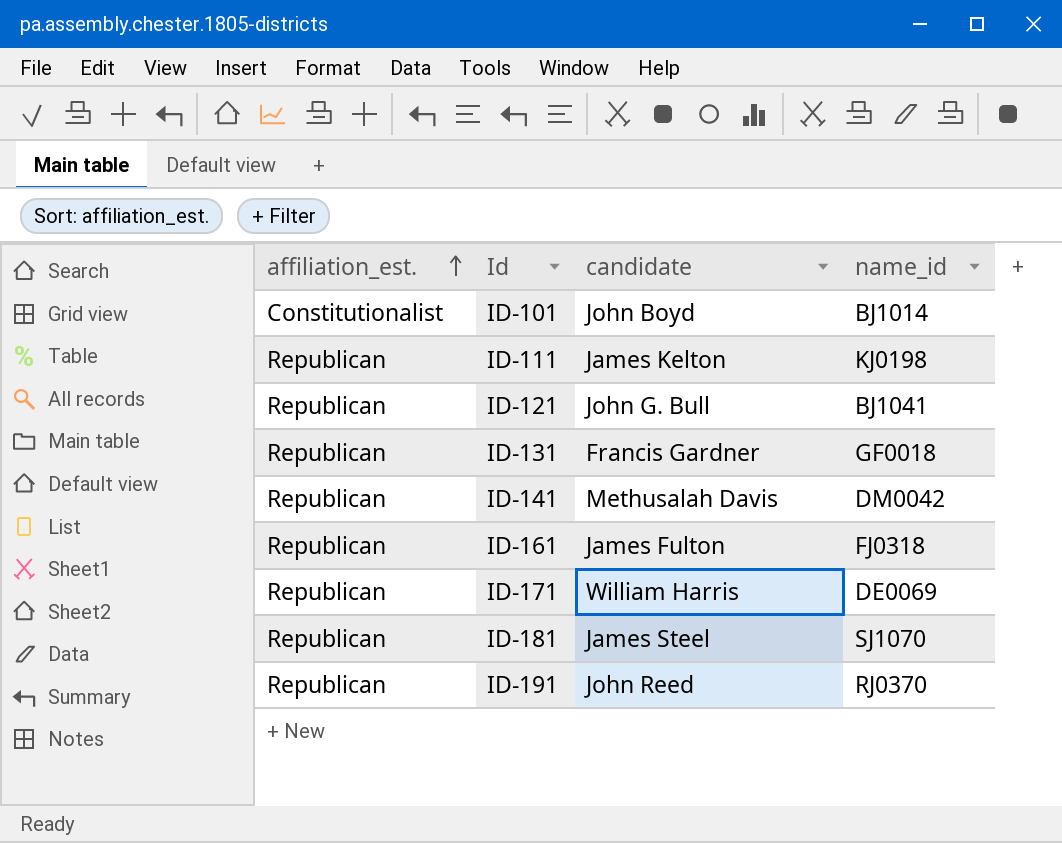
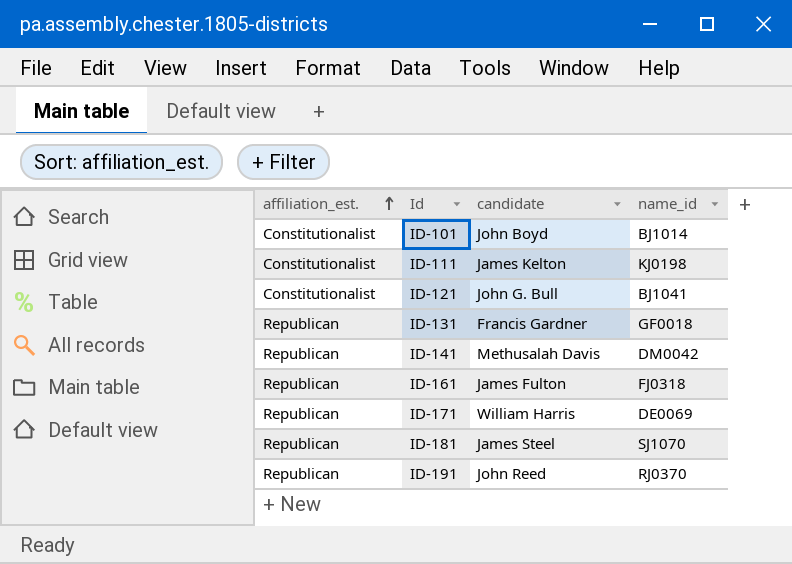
ID-111 | affiliation_est.: Republican -> Constitutionalist
ID-121 | affiliation_est.: Republican -> Constitutionalist

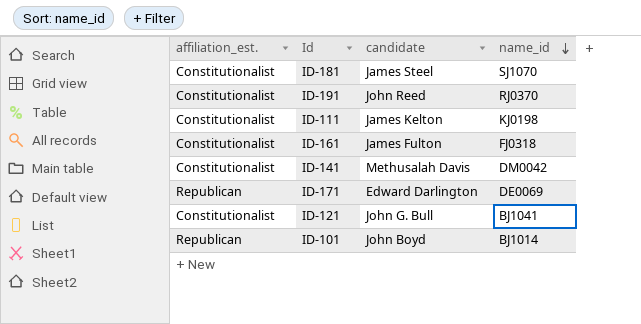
row order: affiliation_est. ascending -> name_id descending
row ID-131: Republican | Francis Gardner | GF0018 -> none
ID-181 | affiliation_est.: Republican -> Constitutionalist
ID-191 | affiliation_est.: Republican -> Constitutionalist
ID-161 | affiliation_est.: Republican -> Constitutionalist
ID-141 | affiliation_est.: Republican -> Constitutionalist
ID-171 | candidate: William Harris -> Edward Darlington
ID-101 | affiliation_est.: Constitutionalist -> Republican

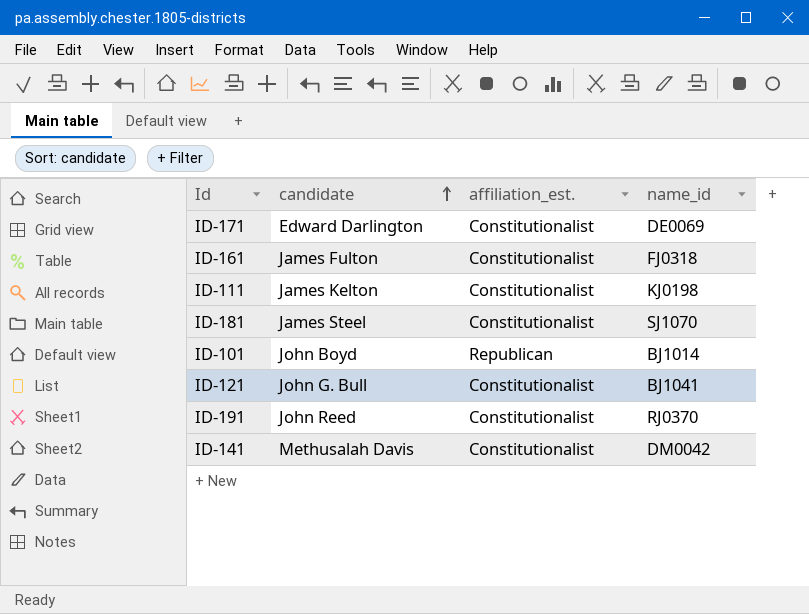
row order: name_id descending -> candidate ascending
column affiliation_est. | position: 1 -> 3
ID-171 | affiliation_est.: Republican -> Constitutionalist

